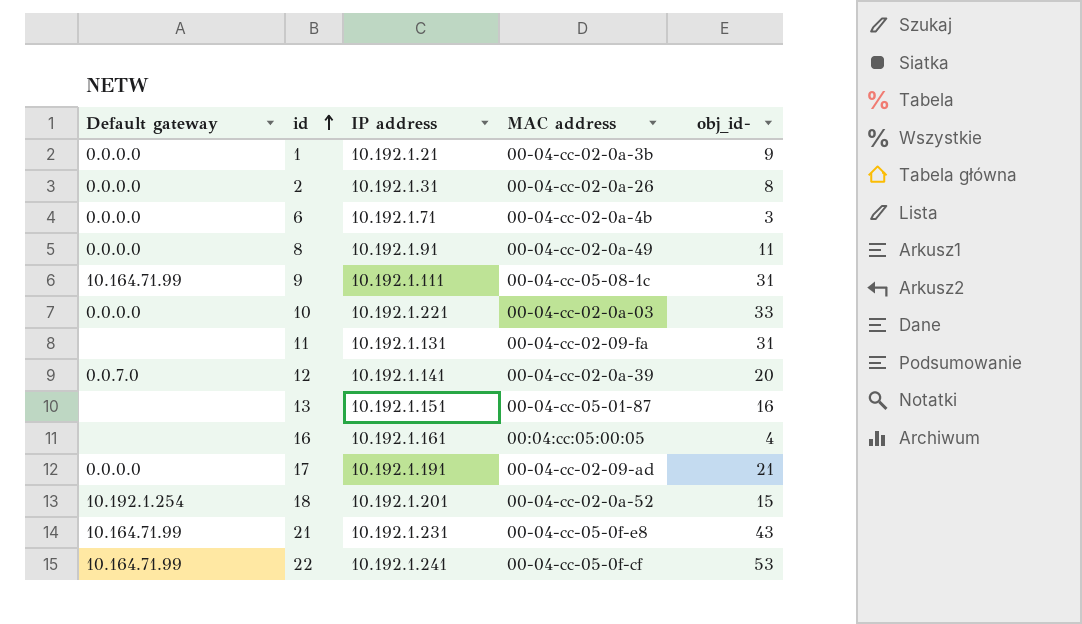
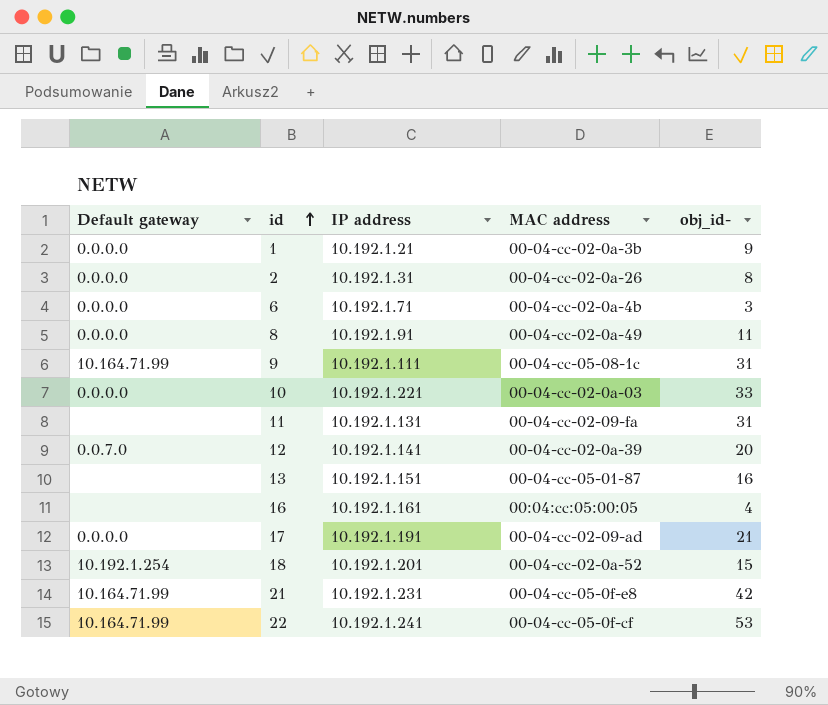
21 | obj_id-: 43 -> 42

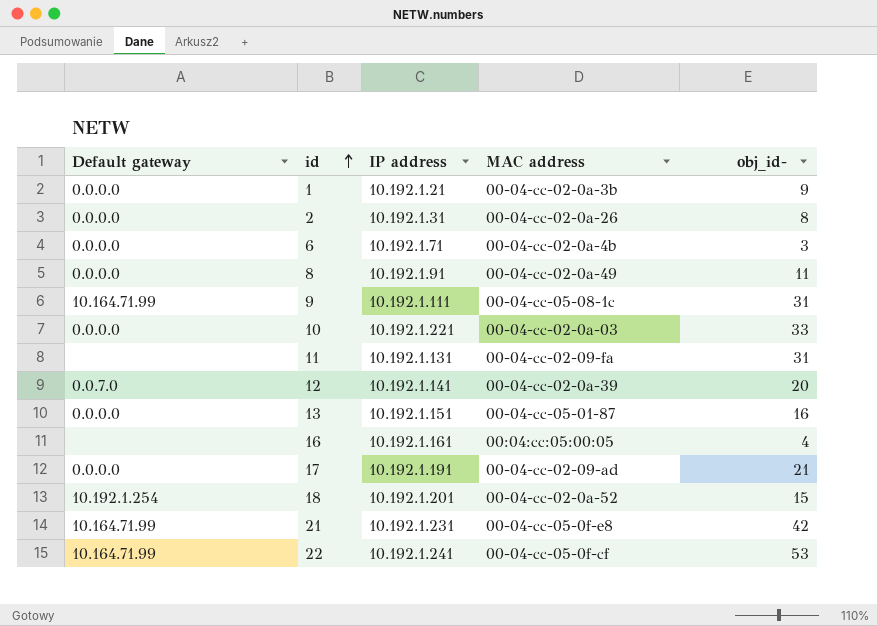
13 | Default gateway: none -> 0.0.0.0

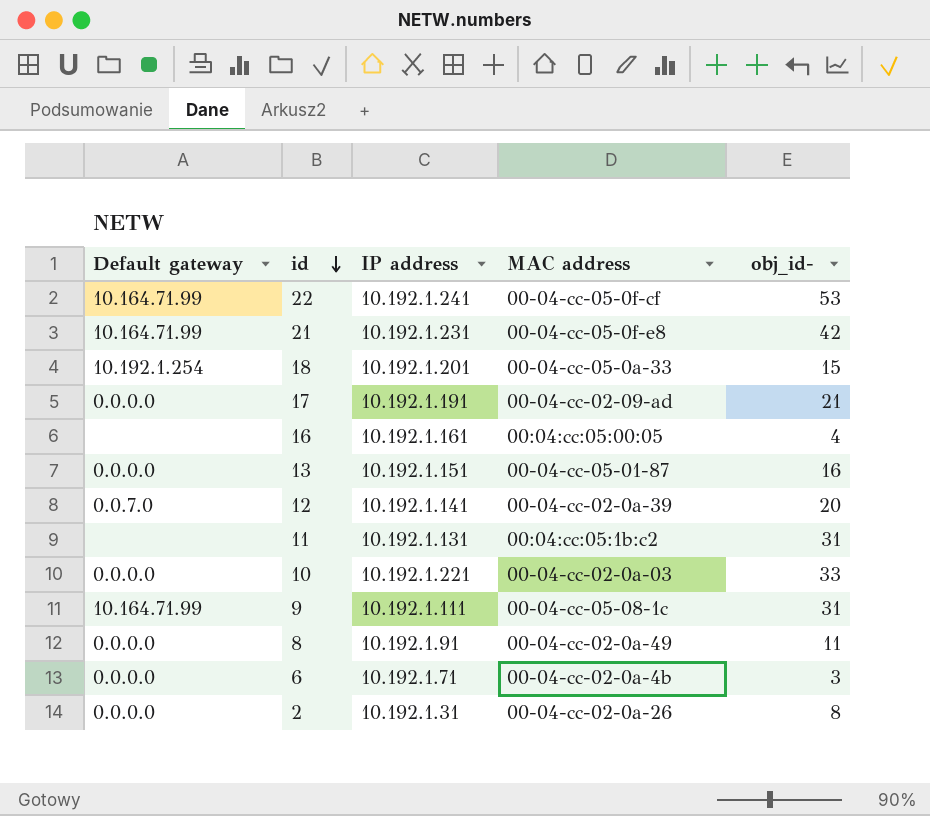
row order: id ascending -> id descending
row 1: 0.0.0.0 | 10.192.1.21 | 00-04-cc-02-0a-3b | 9 -> none
18 | MAC address: 00-04-cc-02-0a-52 -> 00-04-cc-05-0a-33
11 | MAC address: 00-04-cc-02-09-fa -> 00:04:cc:05:1b:c2

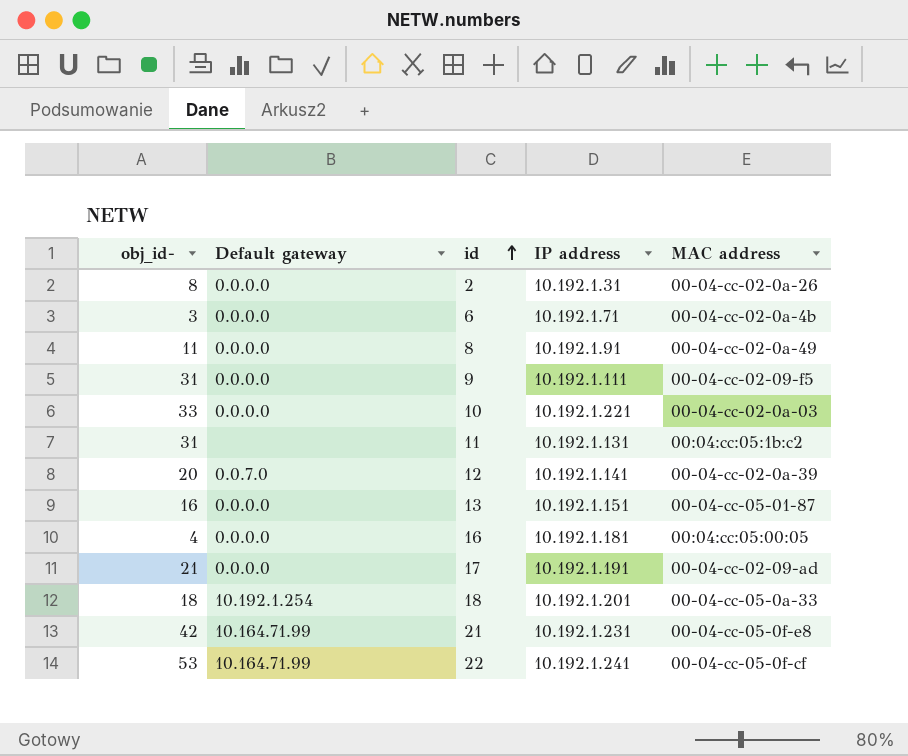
row order: id descending -> id ascending
column obj_id- | position: 5 -> 1
9 | Default gateway: 10.164.71.99 -> 0.0.0.0
9 | MAC address: 00-04-cc-05-08-1c -> 00-04-cc-02-09-f5
16 | Default gateway: none -> 0.0.0.0
16 | IP address: 10.192.1.161 -> 10.192.1.181
18 | obj_id-: 15 -> 18

